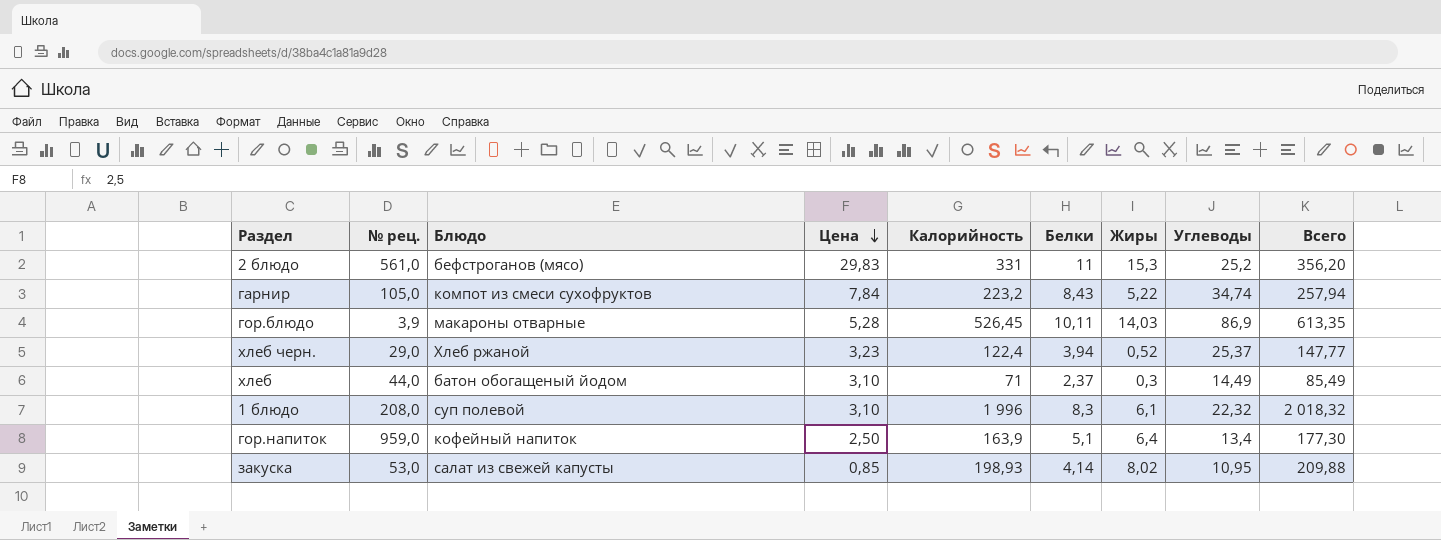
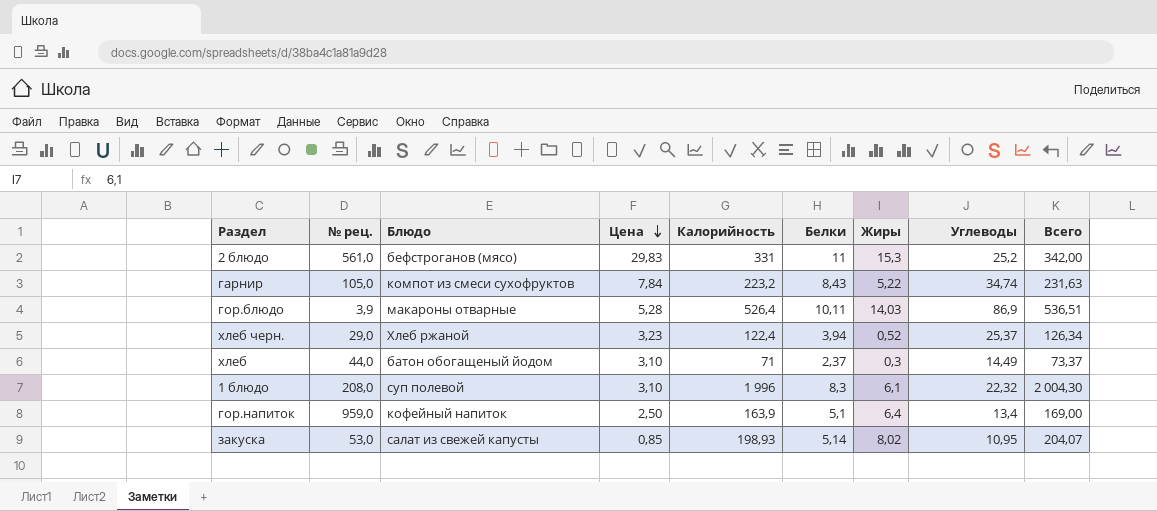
column Всего | formula: [Калорийность] + [Углеводы] -> [Калорийность] + [Белки]
гор.блюдо | Калорийность: 526,45 -> 526,4
закуска | Белки: 4,14 -> 5,14

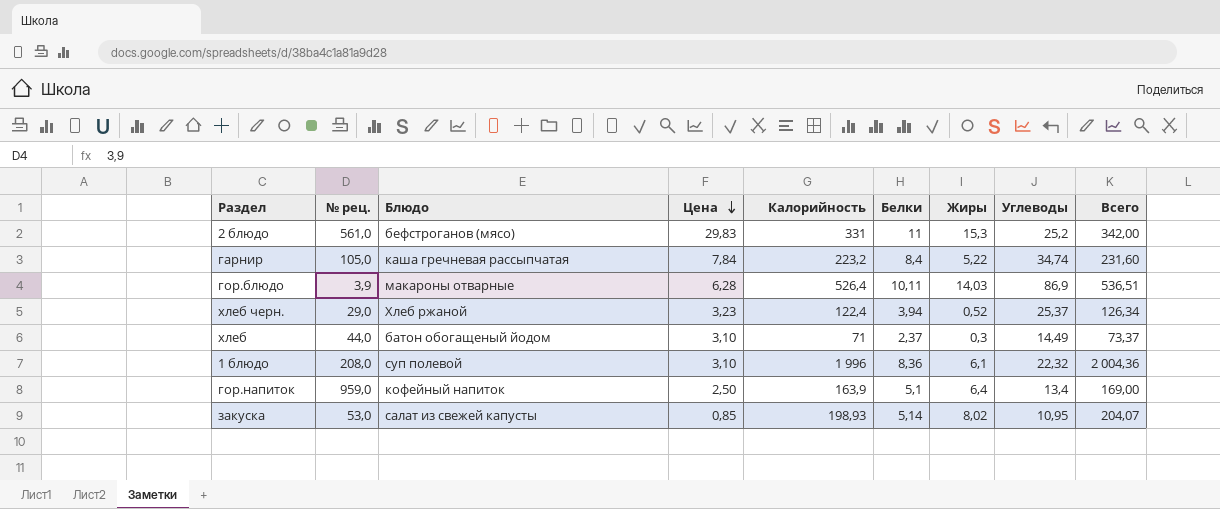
гарнир | Блюдо: компот из смеси сухофруктов -> каша гречневая рассыпчатая
гарнир | Белки: 8,43 -> 8,4
гарнир | Всего: 231,63 -> 231,60
гор.блюдо | Цена: 5,28 -> 6,28
1 блюдо | Белки: 8,3 -> 8,36
1 блюдо | Всего: 2 004,30 -> 2 004,36

